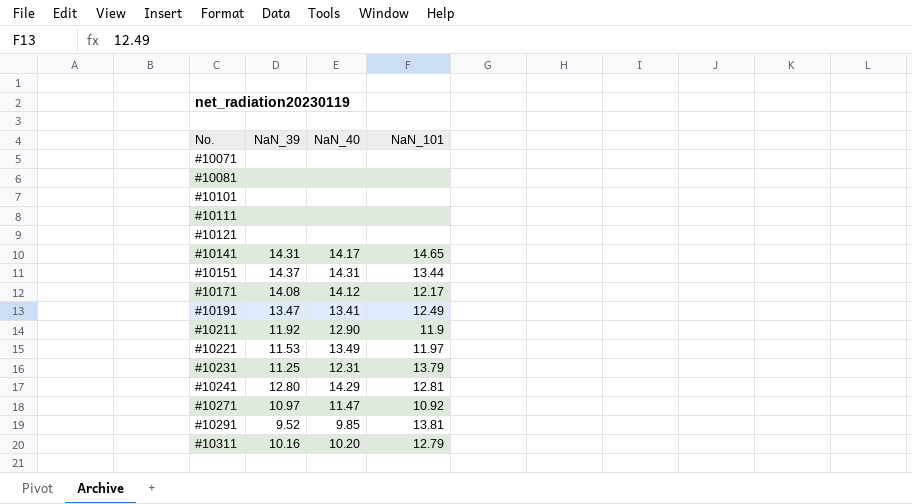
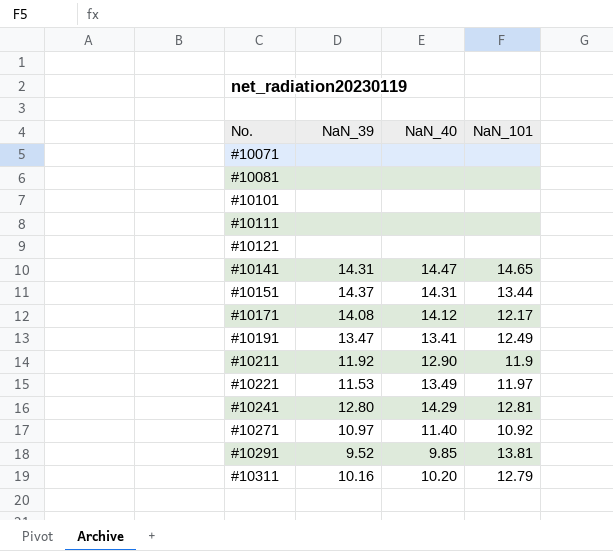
row #10231: 11.25 | 12.31 | 13.79 -> none
#10141 | NaN_40: 14.17 -> 14.47
#10271 | NaN_40: 11.47 -> 11.40

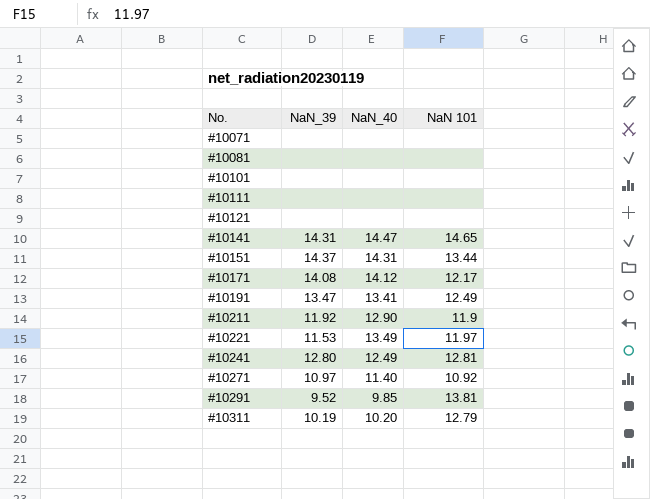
column name: NaN_101 -> NaN 101
#10241 | NaN_40: 14.29 -> 12.49
#10311 | NaN_39: 10.16 -> 10.19

